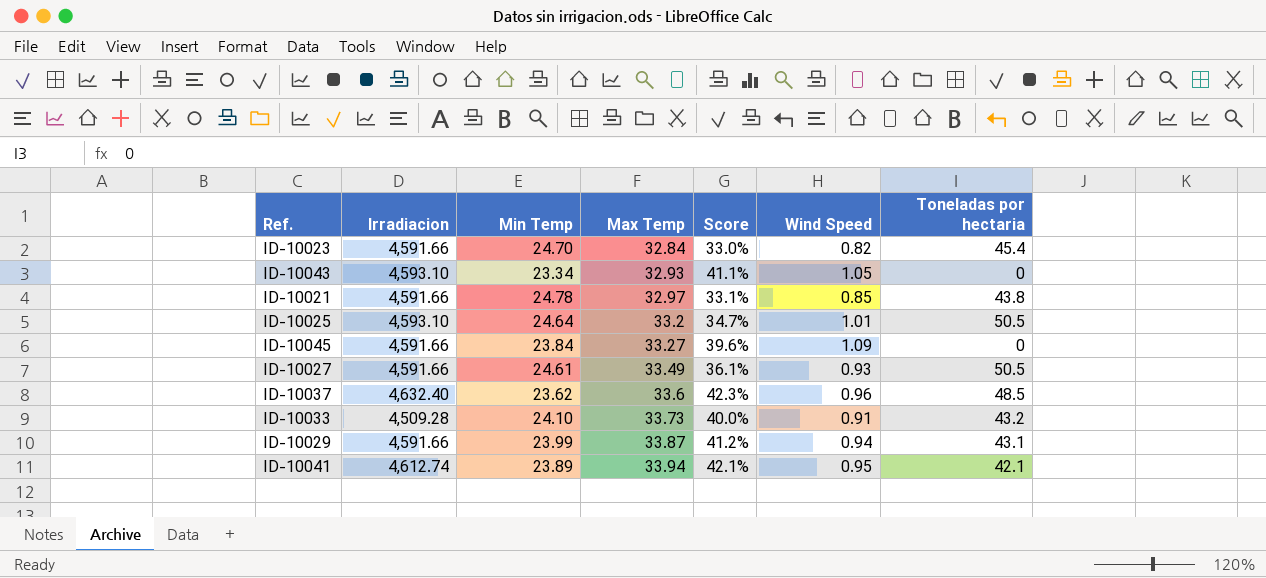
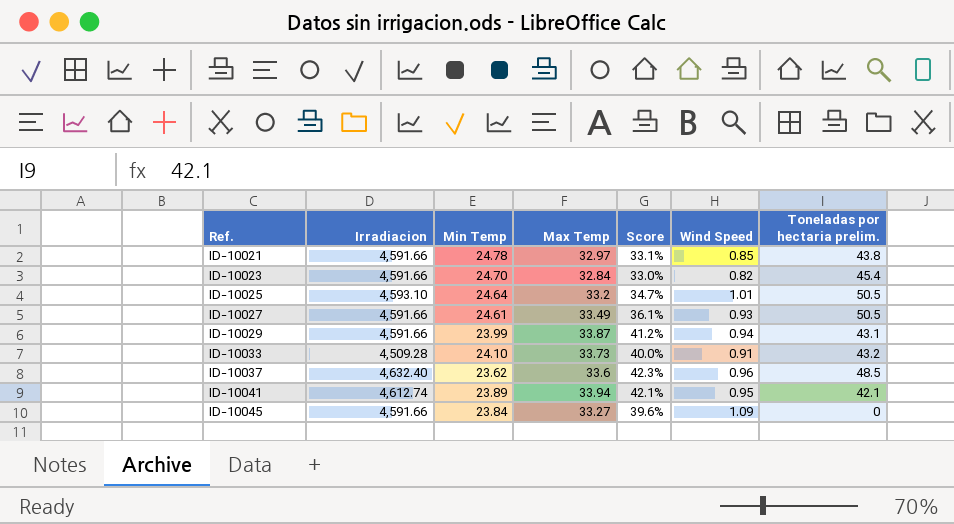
row order: Max Temp ascending -> Ref. ascending
column name: Toneladas por hectaria -> Toneladas por hectaria prelim.
row ID-10043: 4,593.10 | 23.34 | 32.93 | 41.1% | 1.05 | 0 -> none

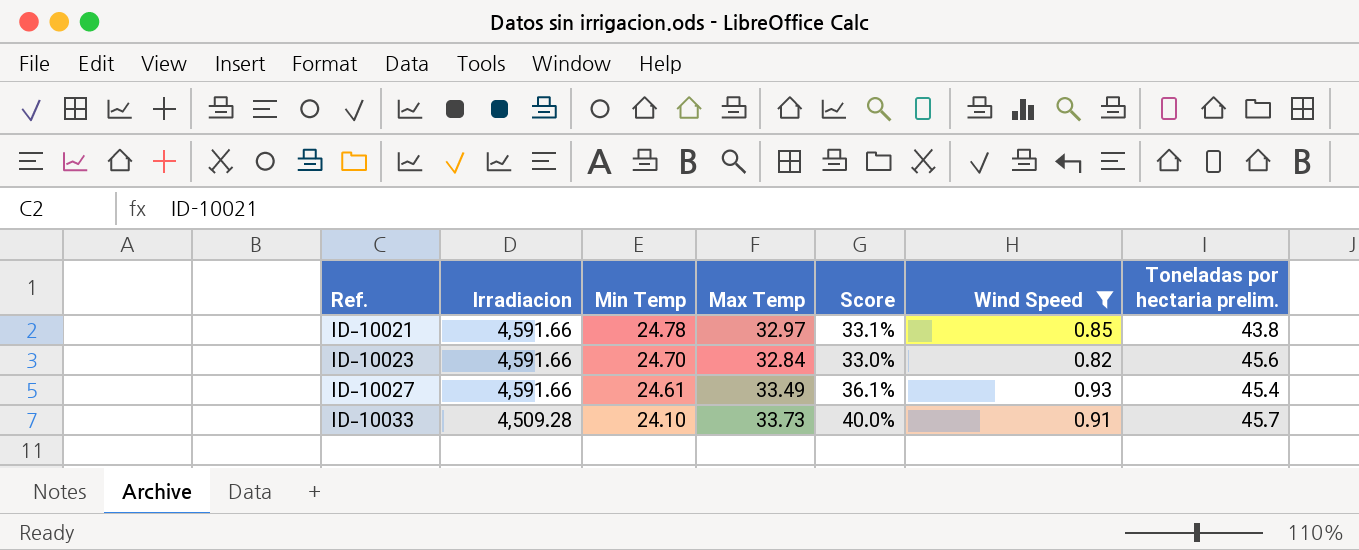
filter: none -> Wind Speed <= 0.93
ID-10023 | Toneladas por hectaria prelim.: 45.4 -> 45.6
ID-10027 | Toneladas por hectaria prelim.: 50.5 -> 45.4
ID-10033 | Toneladas por hectaria prelim.: 43.2 -> 45.7

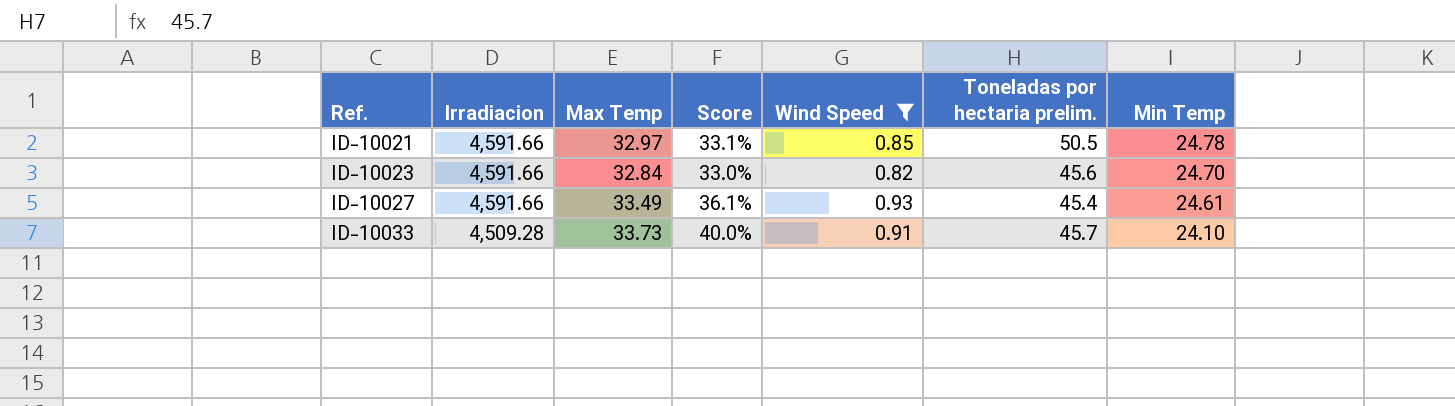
column Min Temp | position: 3 -> 7
ID-10021 | Toneladas por hectaria prelim.: 43.8 -> 50.5

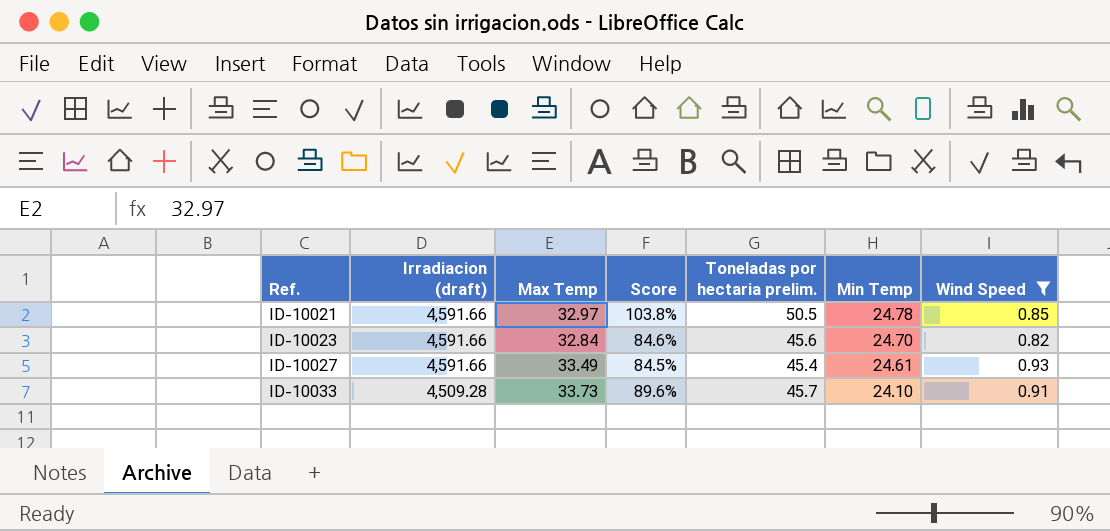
column name: Irradiacion -> Irradiacion (draft)
column Score | formula: ([Max Temp] - [Min Temp]) / [Min Temp] -> ([Toneladas por hectaria prelim.] - [Min Temp]) / [Min Temp]
column Wind Speed | position: 5 -> 7

